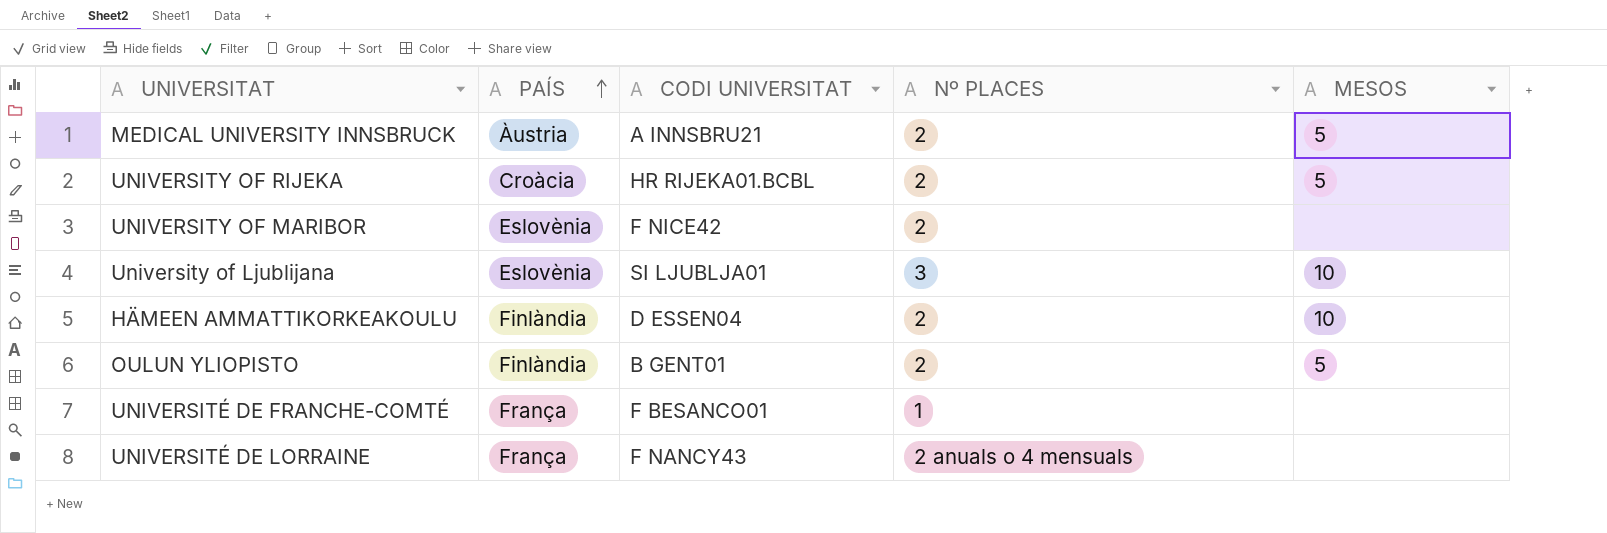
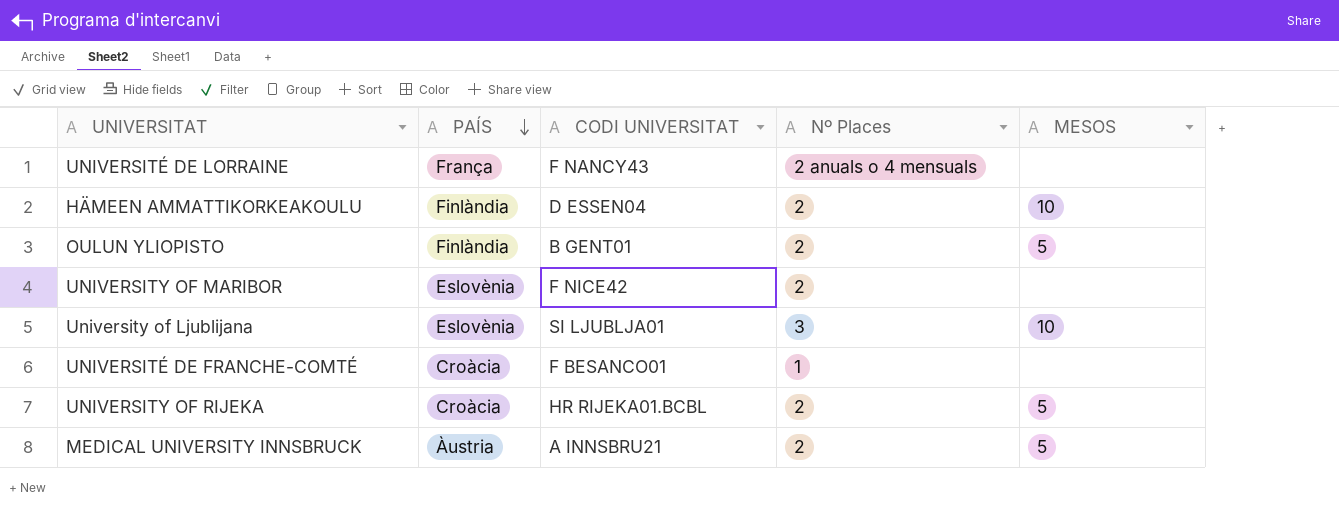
row order: PAÍS ascending -> PAÍS descending
column name: Nº PLACES -> Nº Places
UNIVERSITÉ DE FRANCHE-COMTÉ | PAÍS: França -> Croàcia

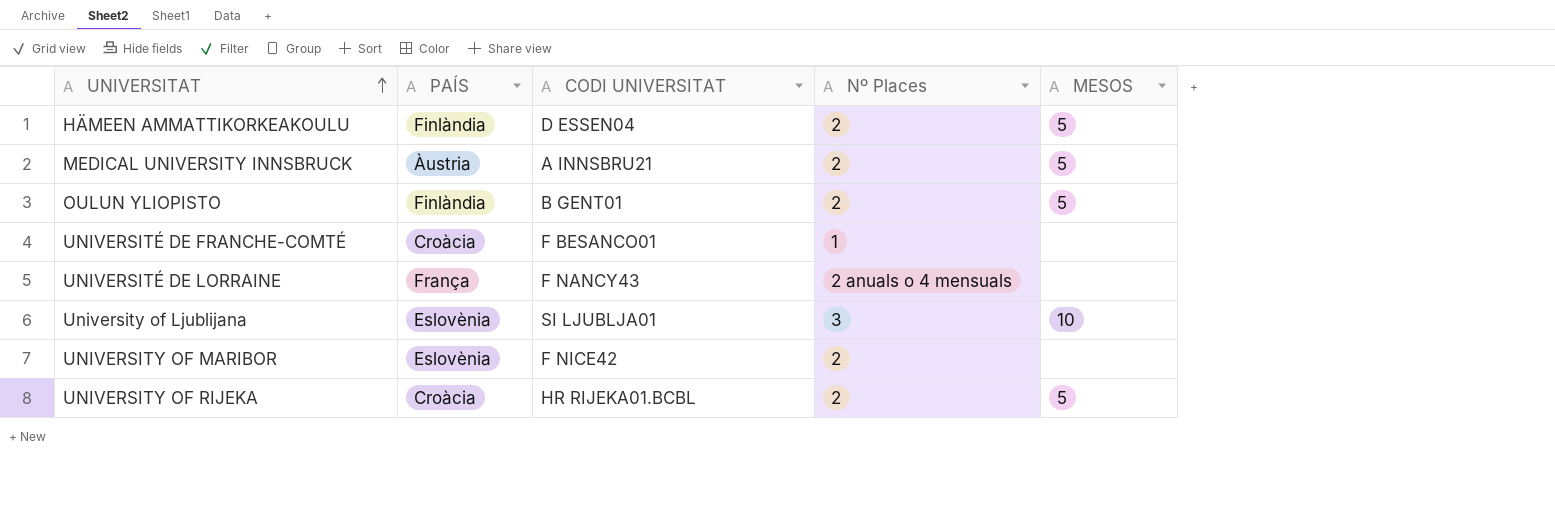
row order: PAÍS descending -> UNIVERSITAT ascending
HÄMEEN AMMATTIKORKEAKOULU | MESOS: 10 -> 5

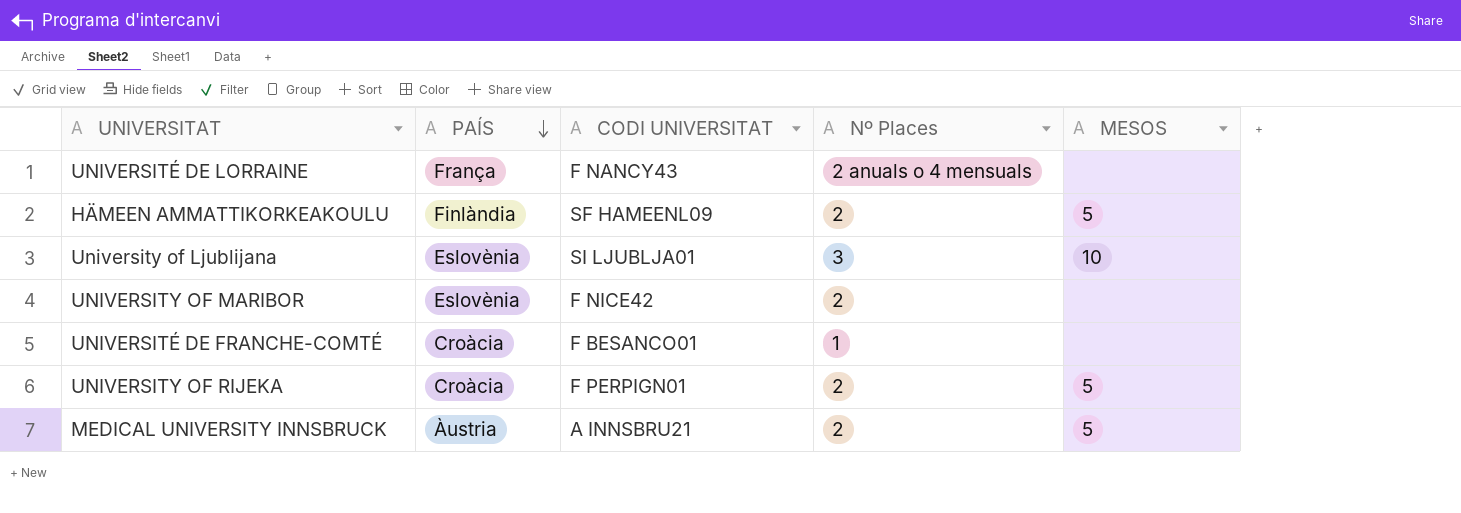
row order: UNIVERSITAT ascending -> PAÍS descending
row OULUN YLIOPISTO: Finlàndia | B GENT01 | 2 | 5 -> none
HÄMEEN AMMATTIKORKEAKOULU | CODI UNIVERSITAT: D ESSEN04 -> SF HAMEENL09
UNIVERSITY OF RIJEKA | CODI UNIVERSITAT: HR RIJEKA01.BCBL -> F PERPIGN01

